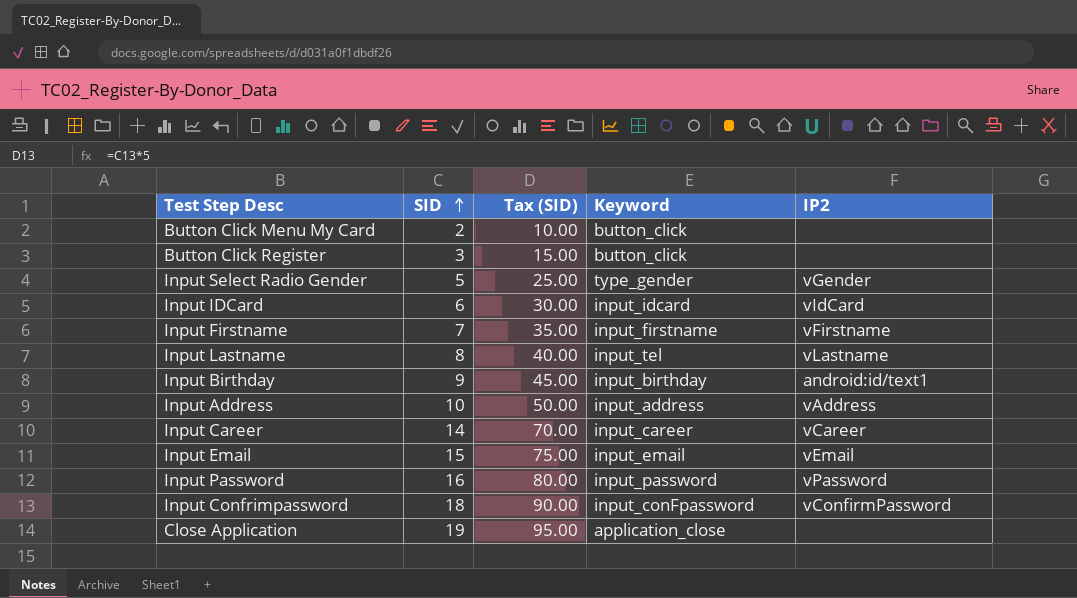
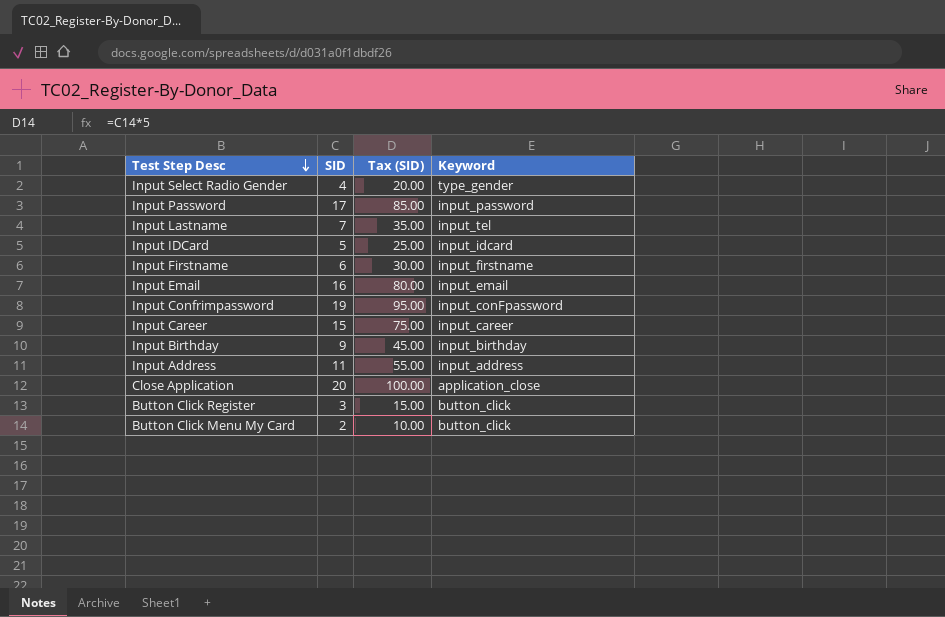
row order: SID ascending -> Test Step Desc descending
column IP2 | position: 5 -> none
Input Select Radio Gender | SID: 5 -> 4
Input Select Radio Gender | Tax (SID): 25.00 -> 20.00
Input Password | SID: 16 -> 17
Input Password | Tax (SID): 80.00 -> 85.00
Input Lastname | SID: 8 -> 7
Input Lastname | Tax (SID): 40.00 -> 35.00
Input IDCard | SID: 6 -> 5
Input IDCard | Tax (SID): 30.00 -> 25.00
Input Firstname | SID: 7 -> 6
Input Firstname | Tax (SID): 35.00 -> 30.00
Input Email | SID: 15 -> 16
Input Email | Tax (SID): 75.00 -> 80.00
Input Confrimpassword | SID: 18 -> 19
Input Confrimpassword | Tax (SID): 90.00 -> 95.00
Input Career | SID: 14 -> 15
Input Career | Tax (SID): 70.00 -> 75.00
Input Address | SID: 10 -> 11
Input Address | Tax (SID): 50.00 -> 55.00
Close Application | SID: 19 -> 20
Close Application | Tax (SID): 95.00 -> 100.00

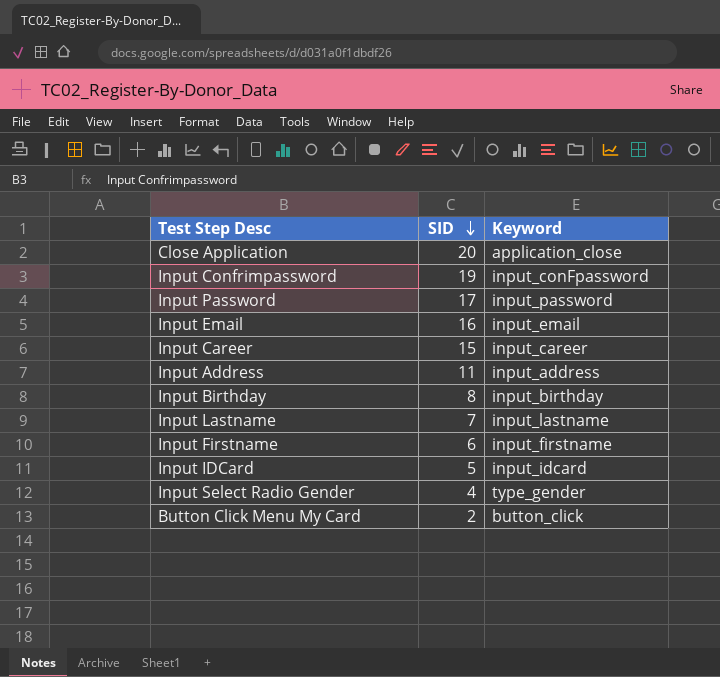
row order: Test Step Desc descending -> SID descending
column Tax (SID) | formula: [SID] * 5 -> none
row Button Click Register: 3 | 15.00 | button_click -> none
Input Birthday | SID: 9 -> 8
Input Lastname | Keyword: input_tel -> input_lastname

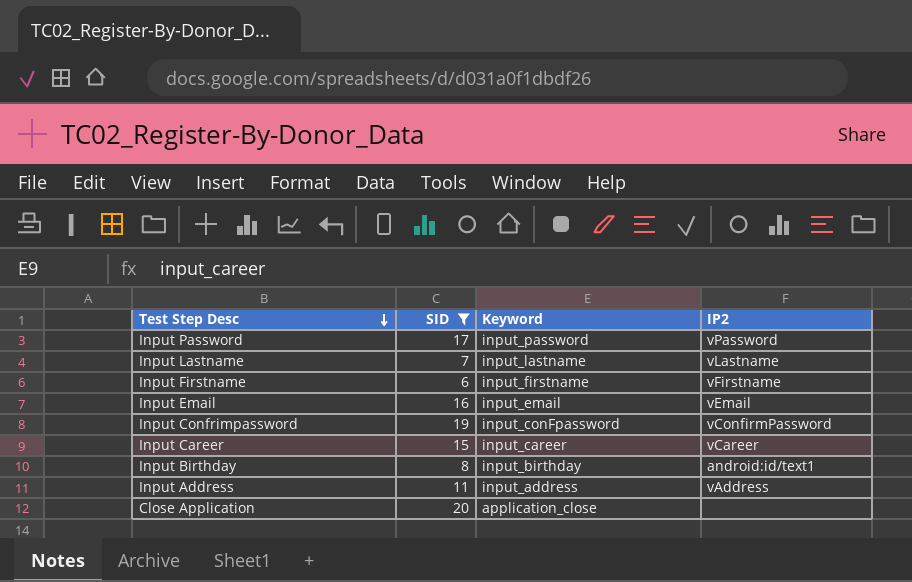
filter: none -> SID >= 6
row order: SID descending -> Test Step Desc descending
column IP2 | position: none -> 4

